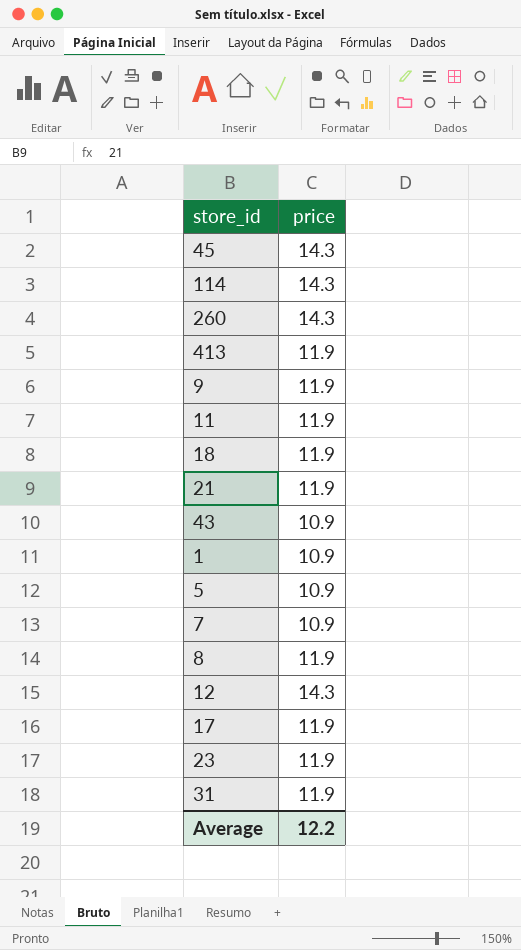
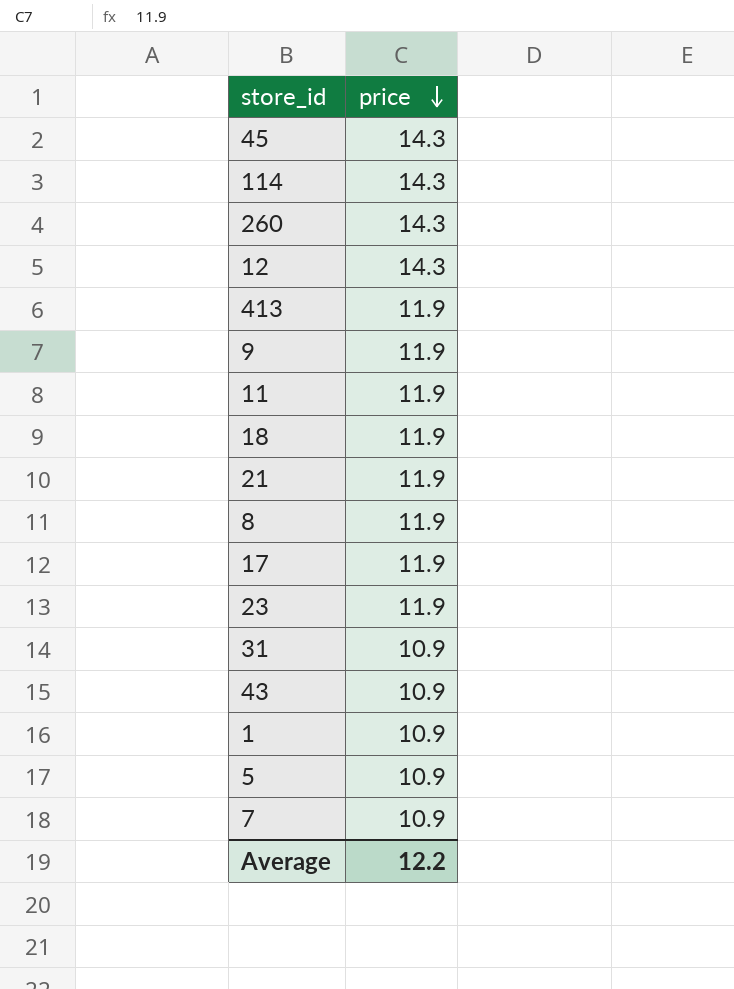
row order: none -> price descending
31 | price: 11.9 -> 10.9

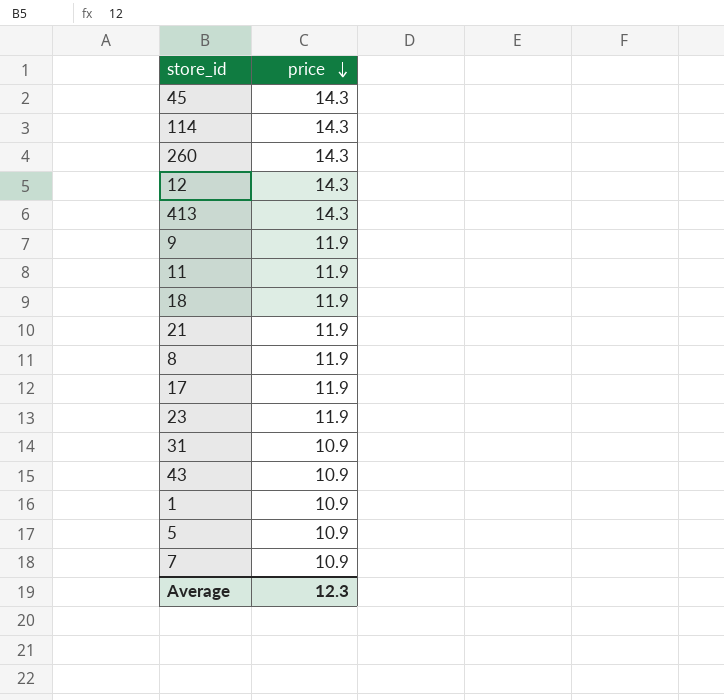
413 | price: 11.9 -> 14.3
Average | price: 12.2 -> 12.3

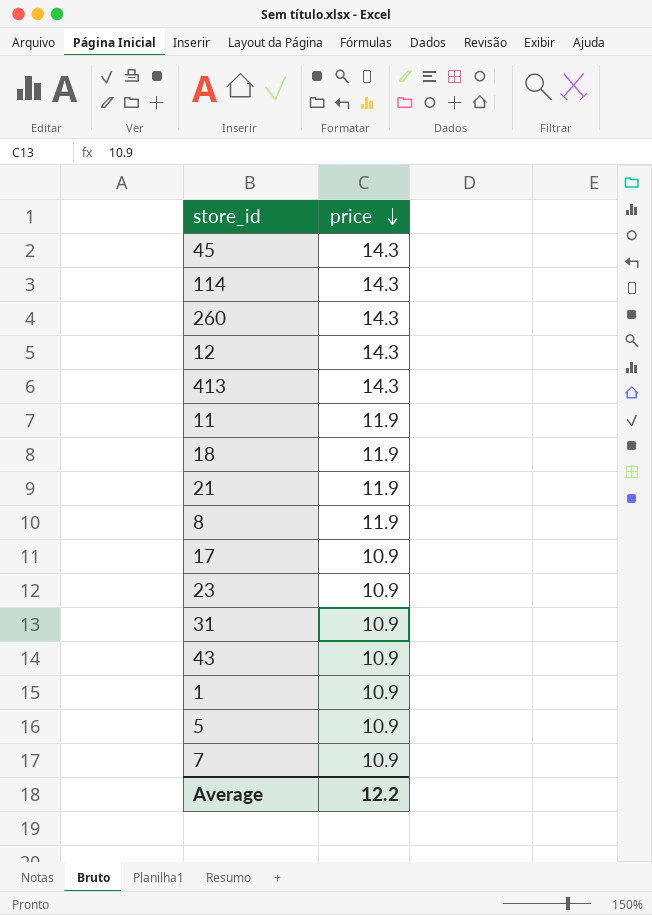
row 9: 11.9 -> none
17 | price: 11.9 -> 10.9
23 | price: 11.9 -> 10.9
Average | price: 12.3 -> 12.2

